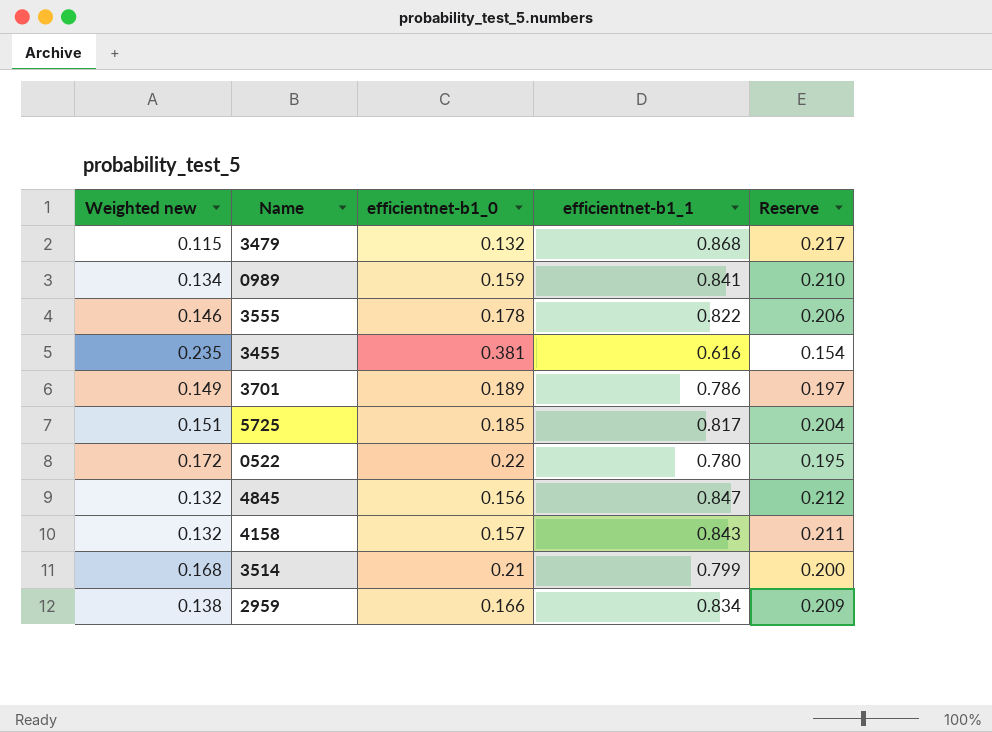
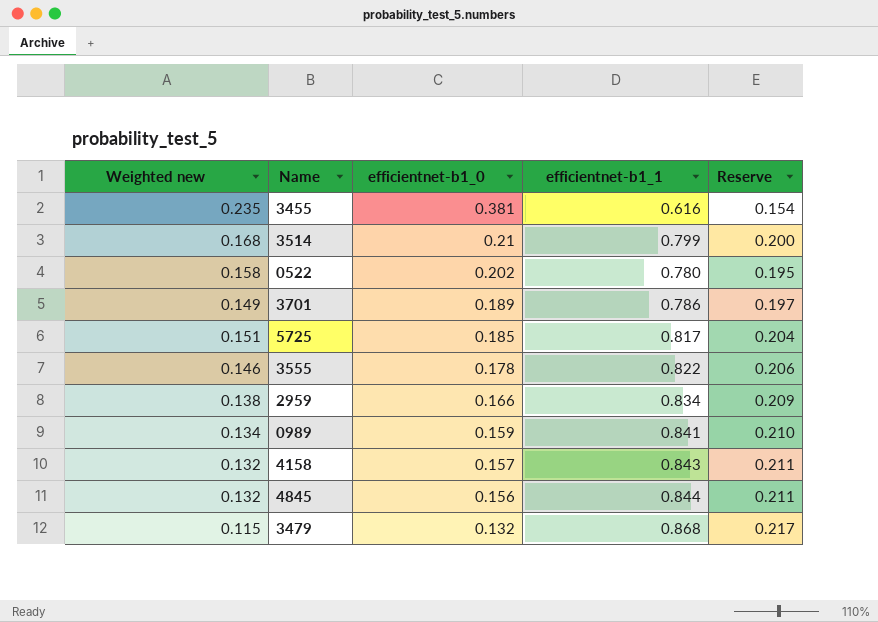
row order: none -> efficientnet-b1_0 descending
0522 | Weighted new: 0.172 -> 0.158
0522 | efficientnet-b1_0: 0.22 -> 0.202
4845 | efficientnet-b1_1: 0.847 -> 0.844
4845 | Reserve: 0.212 -> 0.211

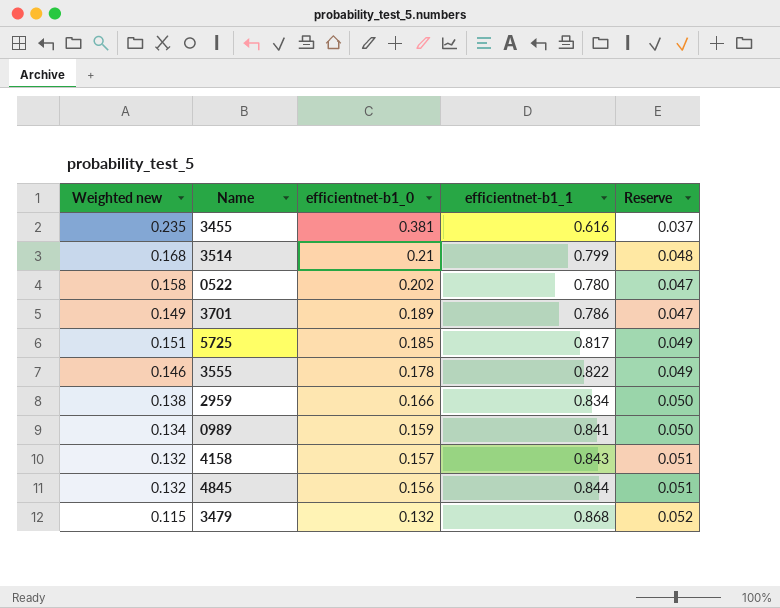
column Reserve | formula: [efficientnet-b1_1] * 0.25 -> [efficientnet-b1_1] * 0.06

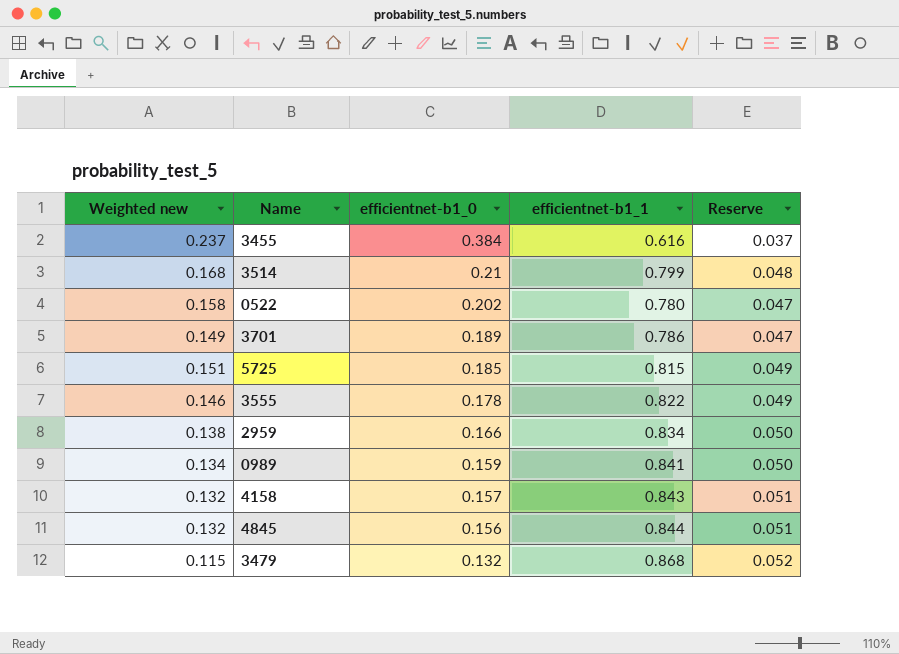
3455 | Weighted new: 0.235 -> 0.237
3455 | efficientnet-b1_0: 0.381 -> 0.384
5725 | efficientnet-b1_1: 0.817 -> 0.815

